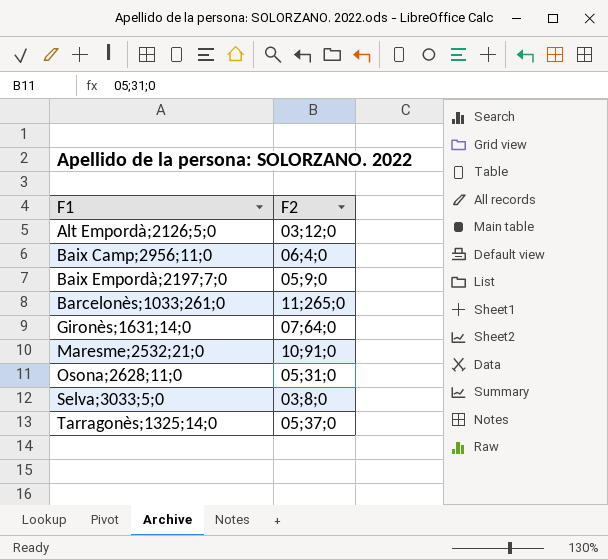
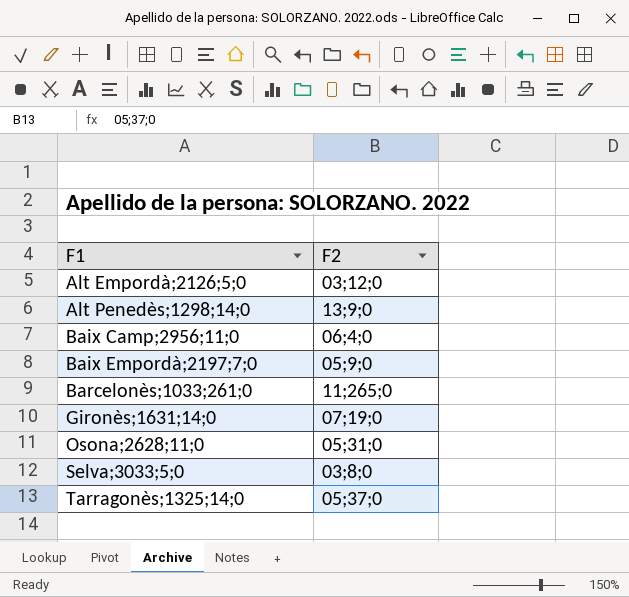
row Maresme;2532;21;0: 10;91;0 -> none
row Alt Penedès;1298;14;0: none -> 13;9;0
Gironès;1631;14;0 | F2: 07;64;0 -> 07;19;0

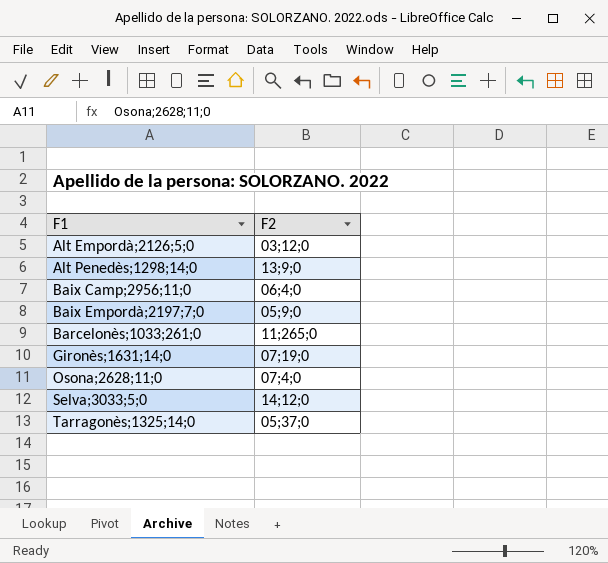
Osona;2628;11;0 | F2: 05;31;0 -> 07;4;0
Selva;3033;5;0 | F2: 03;8;0 -> 14;12;0

